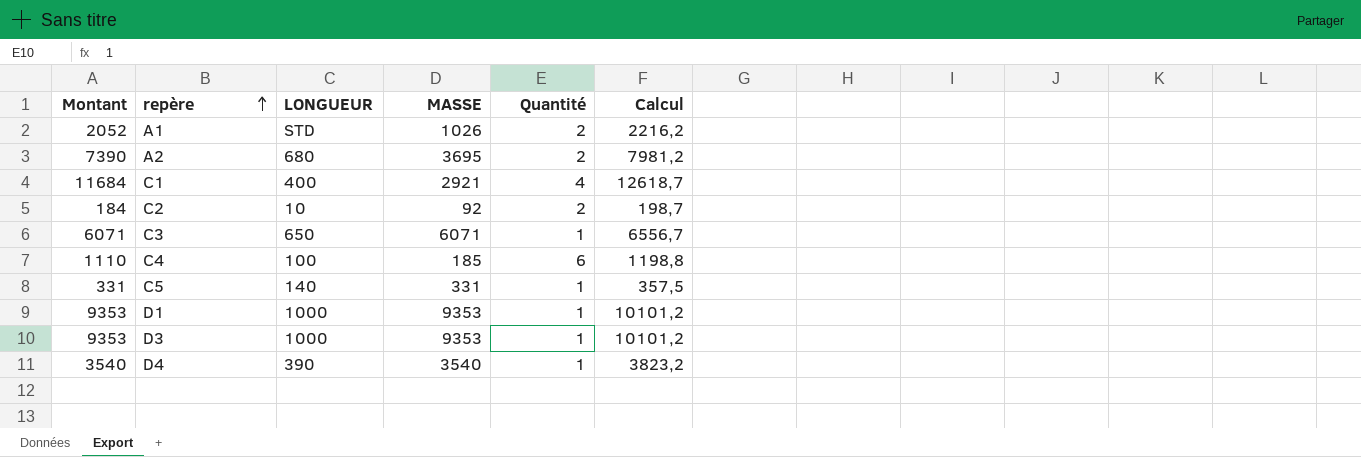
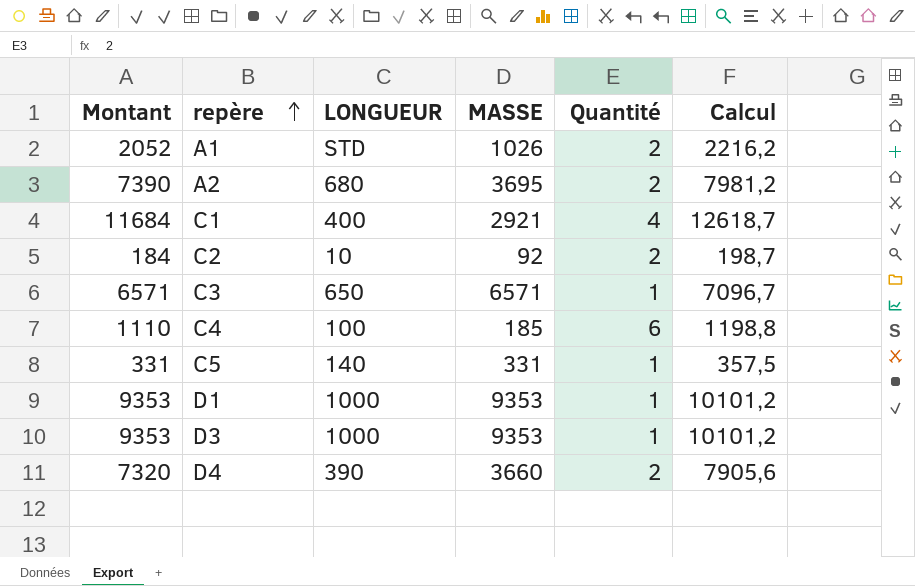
C3 | Montant: 6071 -> 6571
C3 | MASSE: 6071 -> 6571
C3 | Calcul: 6556,7 -> 7096,7
D4 | Montant: 3540 -> 7320
D4 | MASSE: 3540 -> 3660
D4 | Quantité: 1 -> 2
D4 | Calcul: 3823,2 -> 7905,6

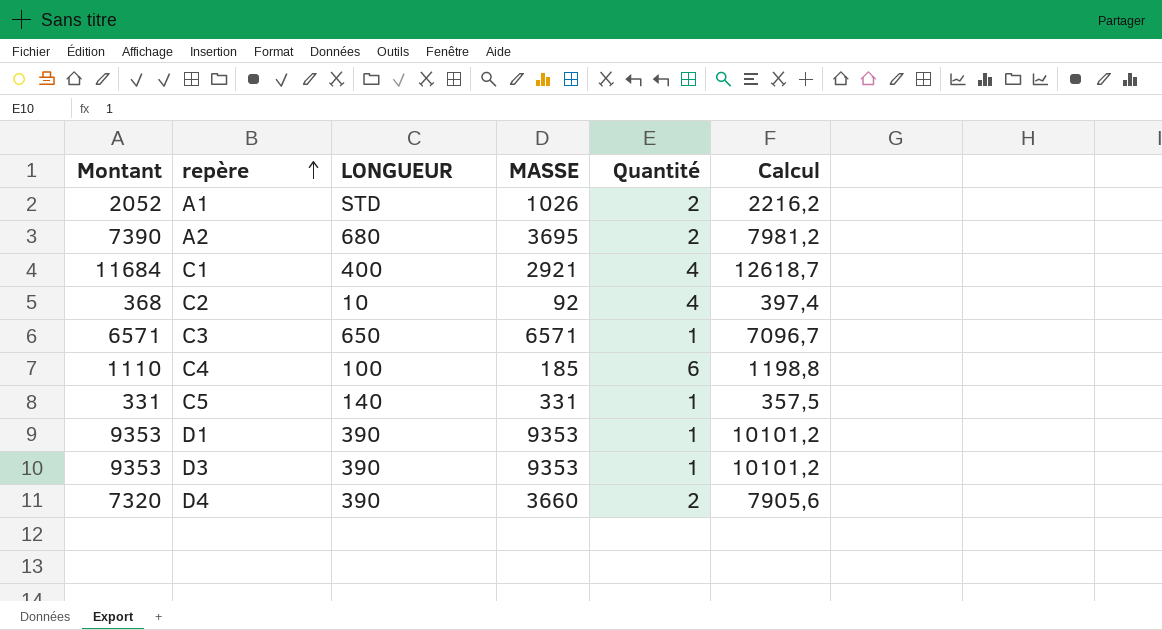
C2 | Montant: 184 -> 368
C2 | Quantité: 2 -> 4
C2 | Calcul: 198,7 -> 397,4
D1 | LONGUEUR: 1000 -> 390
D3 | LONGUEUR: 1000 -> 390

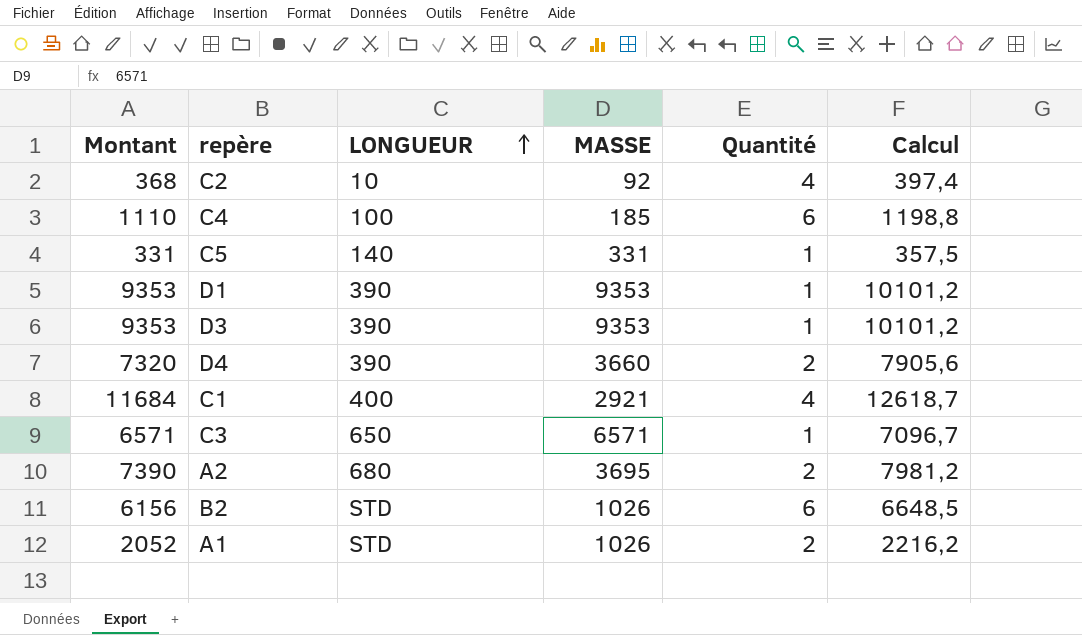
row order: repère ascending -> LONGUEUR ascending
row B2: none -> 6156 | STD | 1026 | 6 | 6648,5

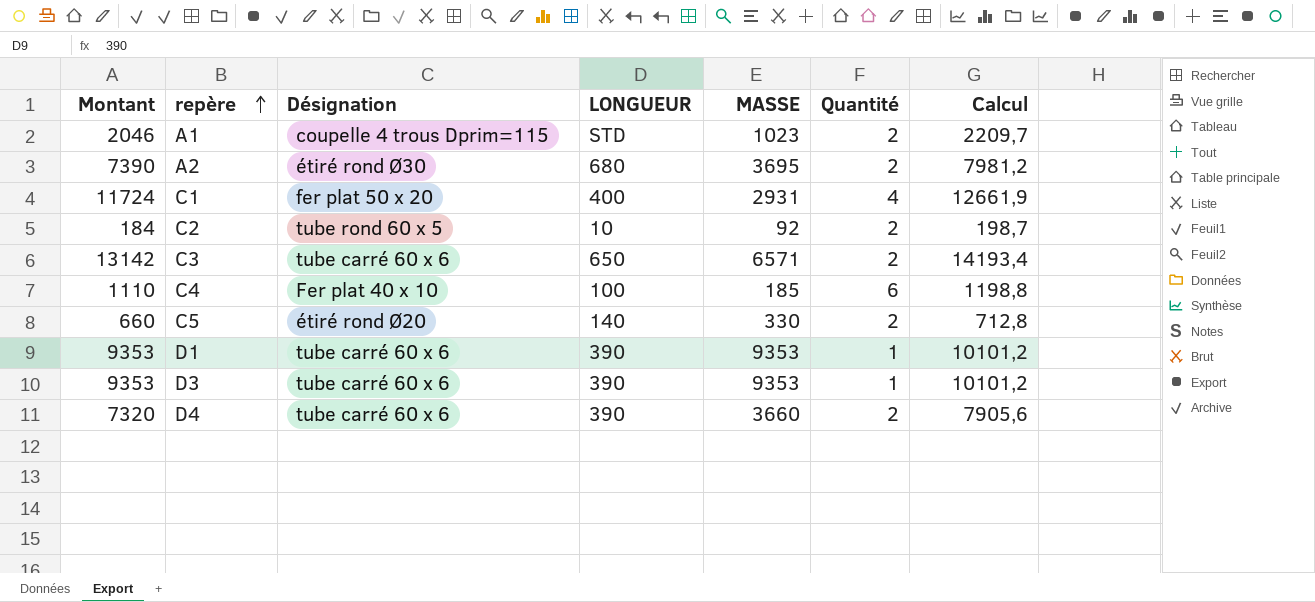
row order: LONGUEUR ascending -> repère ascending
column Désignation | position: none -> 3
row B2: 6156 | STD | 1026 | 6 | 6648,5 -> none
A1 | Montant: 2052 -> 2046
A1 | MASSE: 1026 -> 1023
A1 | Calcul: 2216,2 -> 2209,7
C1 | Montant: 11684 -> 11724
C1 | MASSE: 2921 -> 2931
C1 | Calcul: 12618,7 -> 12661,9
C2 | Montant: 368 -> 184
C2 | Quantité: 4 -> 2
C2 | Calcul: 397,4 -> 198,7
C3 | Montant: 6571 -> 13142
C3 | Quantité: 1 -> 2
C3 | Calcul: 7096,7 -> 14193,4
C5 | Montant: 331 -> 660
C5 | MASSE: 331 -> 330
C5 | Quantité: 1 -> 2
C5 | Calcul: 357,5 -> 712,8

